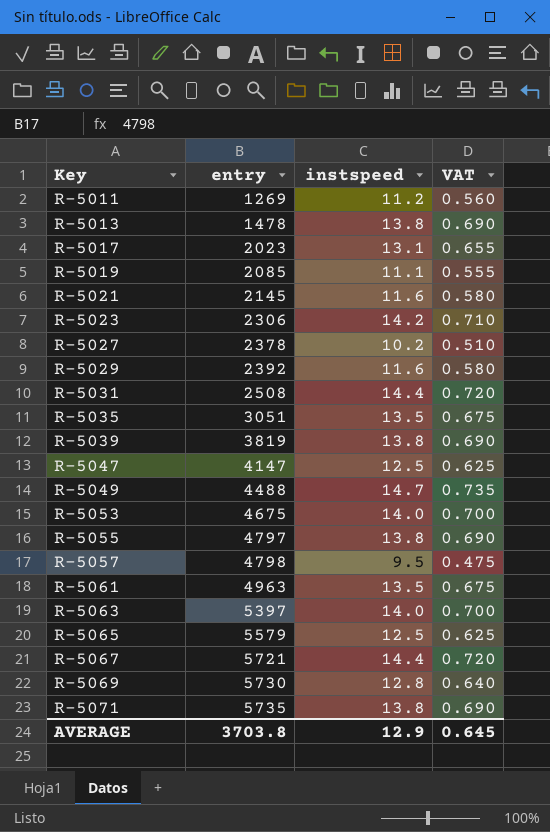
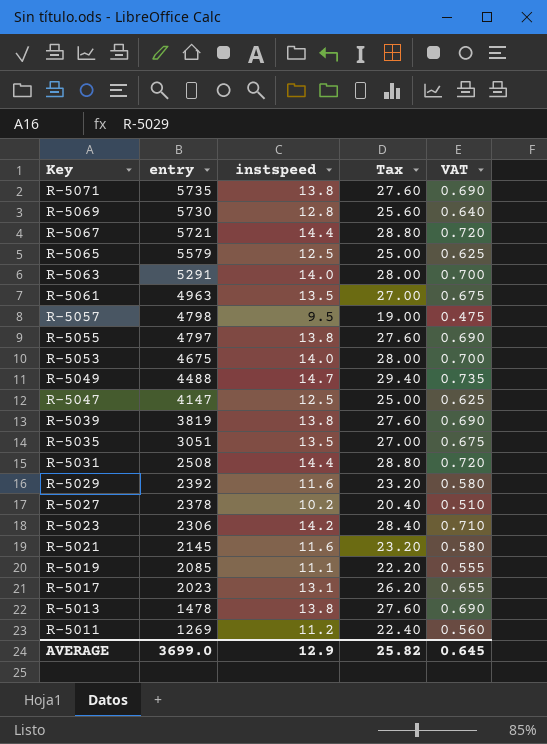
row order: Key ascending -> Key descending
column Tax | formula: none -> [instspeed] * 2
R-5063 | entry: 5397 -> 5291
AVERAGE | entry: 3703.8 -> 3699.0

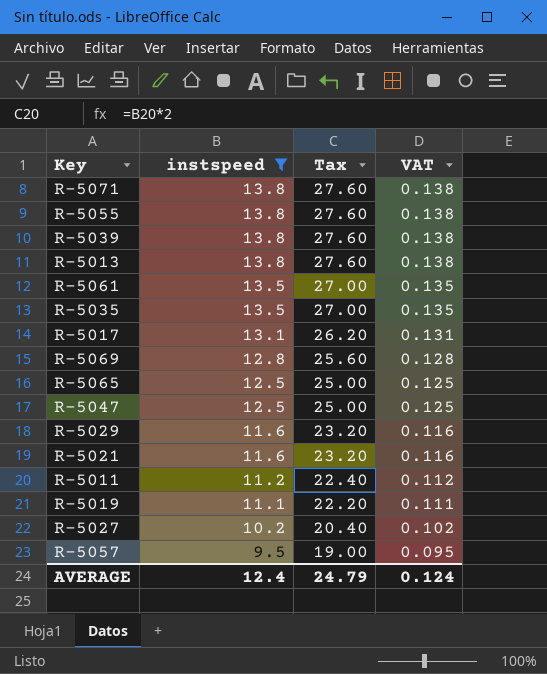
filter: none -> instspeed <= 13.8
row order: Key descending -> instspeed descending
column entry | position: 2 -> none
column VAT | formula: [instspeed] * 0.05 -> [instspeed] * 0.01
AVERAGE | instspeed: 12.9 -> 12.4
AVERAGE | Tax: 25.82 -> 24.79
AVERAGE | VAT: 0.645 -> 0.124

